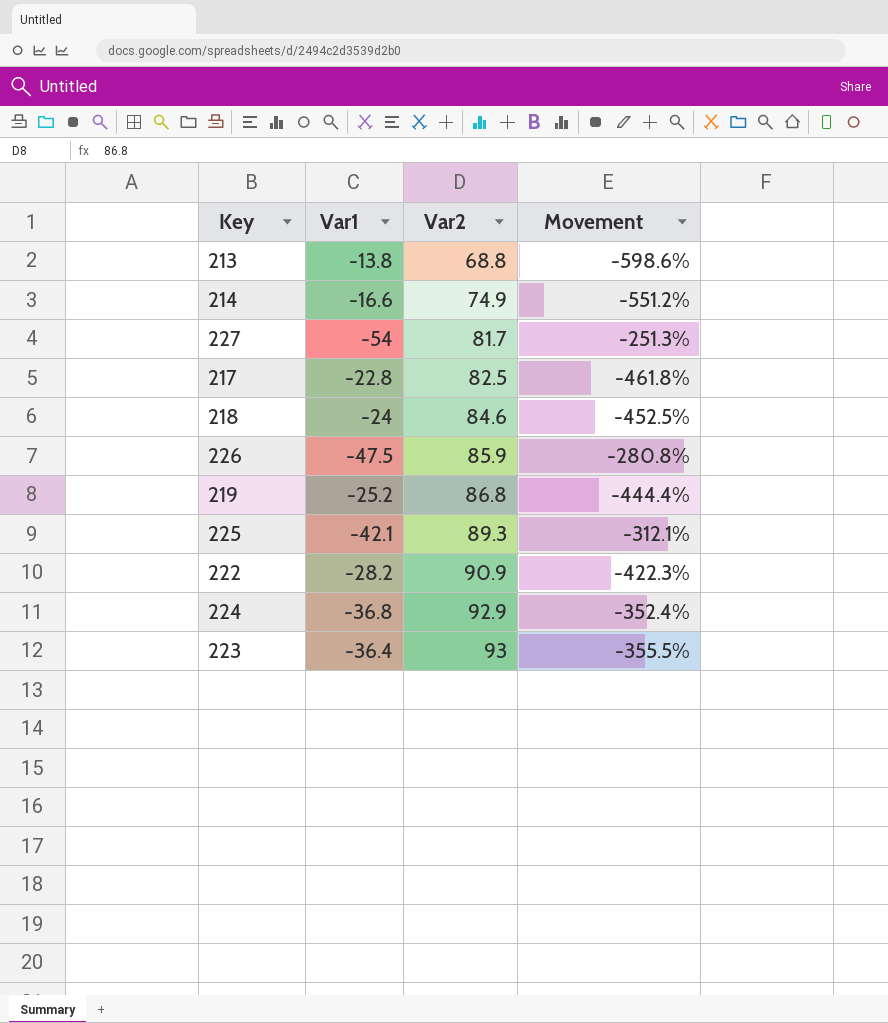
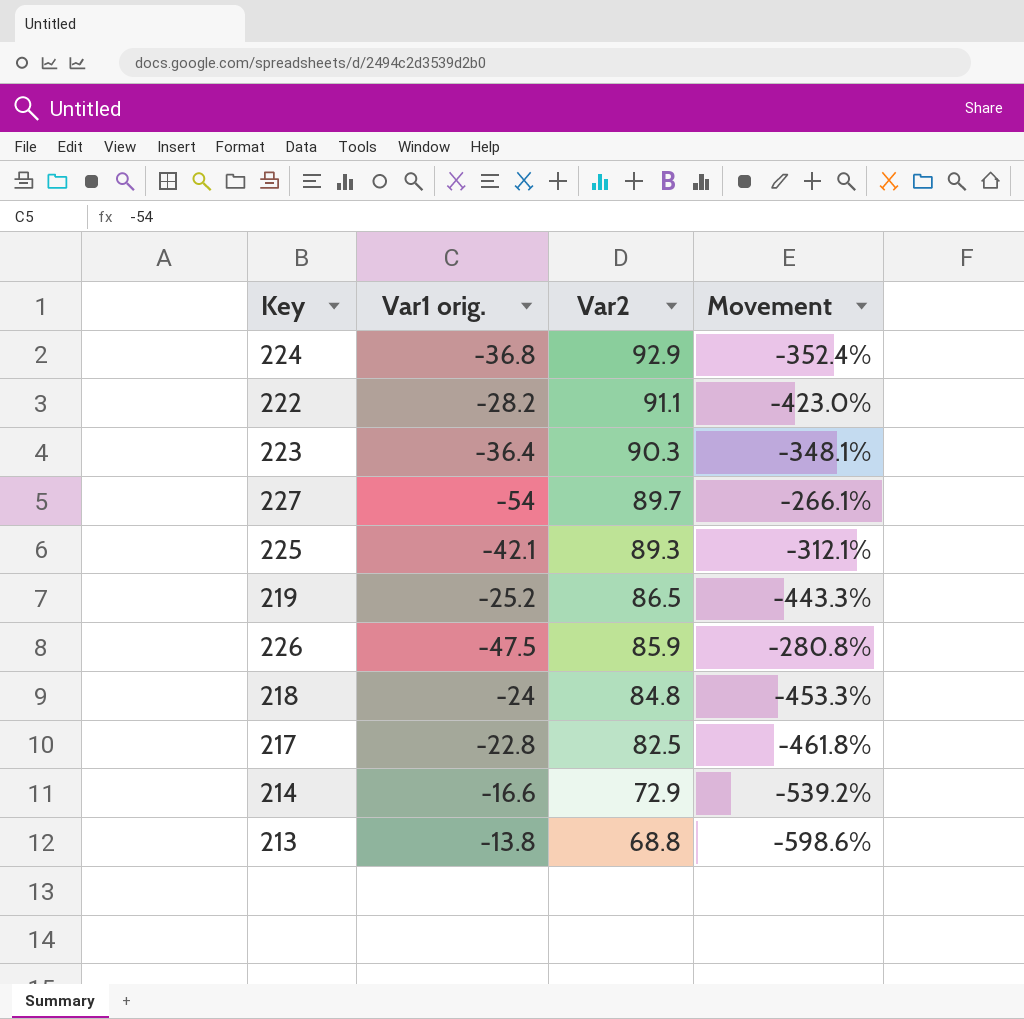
row order: Var2 ascending -> Var2 descending
column name: Var1 -> Var1 orig.
222 | Var2: 90.9 -> 91.1
222 | Movement: -422.3% -> -423.0%
223 | Var2: 93 -> 90.3
223 | Movement: -355.5% -> -348.1%
227 | Var2: 81.7 -> 89.7
227 | Movement: -251.3% -> -266.1%
219 | Var2: 86.8 -> 86.5
219 | Movement: -444.4% -> -443.3%
218 | Var2: 84.6 -> 84.8
218 | Movement: -452.5% -> -453.3%
214 | Var2: 74.9 -> 72.9
214 | Movement: -551.2% -> -539.2%

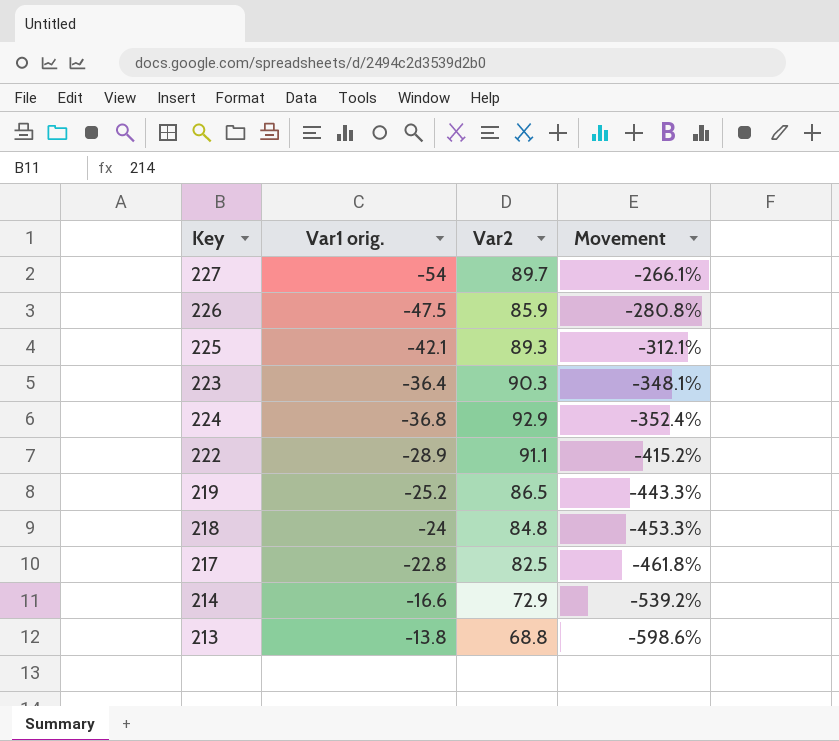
row order: Var2 descending -> Movement descending
222 | Var1 orig.: -28.2 -> -28.9
222 | Movement: -423.0% -> -415.2%

